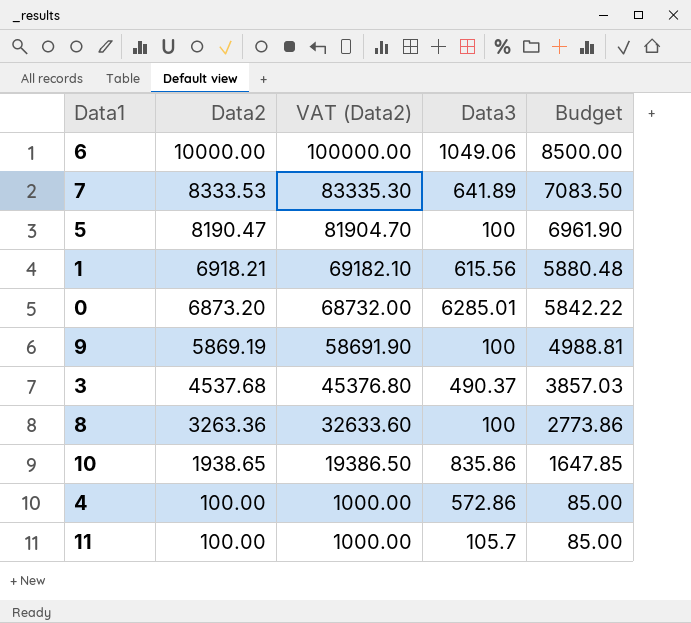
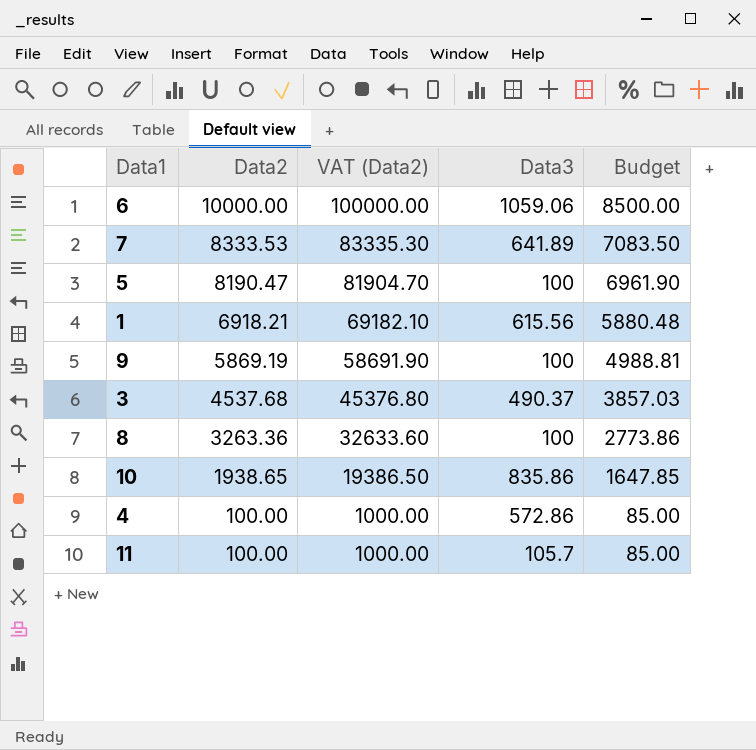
row 0: 6873.20 | 68732.00 | 6285.01 | 5842.22 -> none
6 | Data3: 1049.06 -> 1059.06

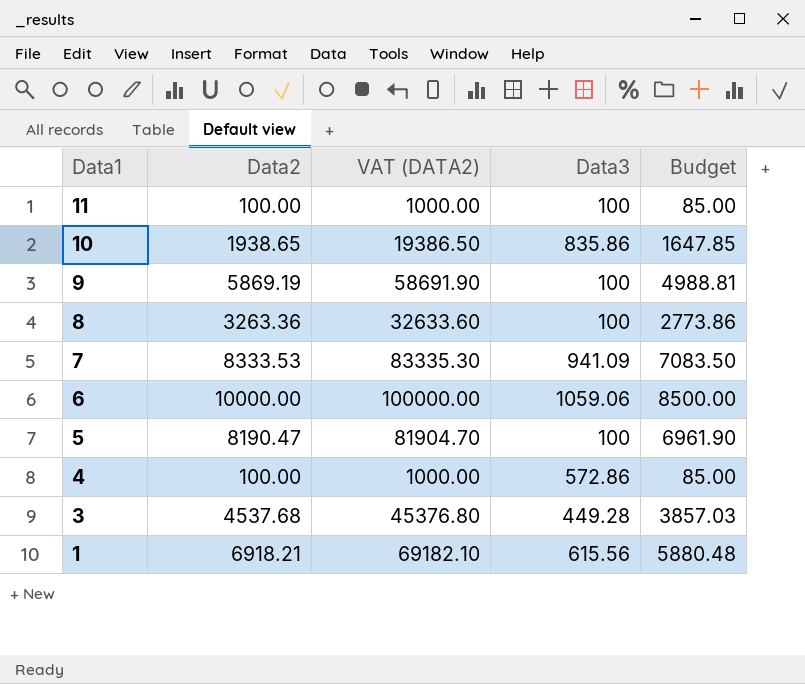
row order: Data2 descending -> Data1 descending
column name: VAT (Data2) -> VAT (DATA2)
11 | Data3: 105.7 -> 100
7 | Data3: 641.89 -> 941.09
3 | Data3: 490.37 -> 449.28

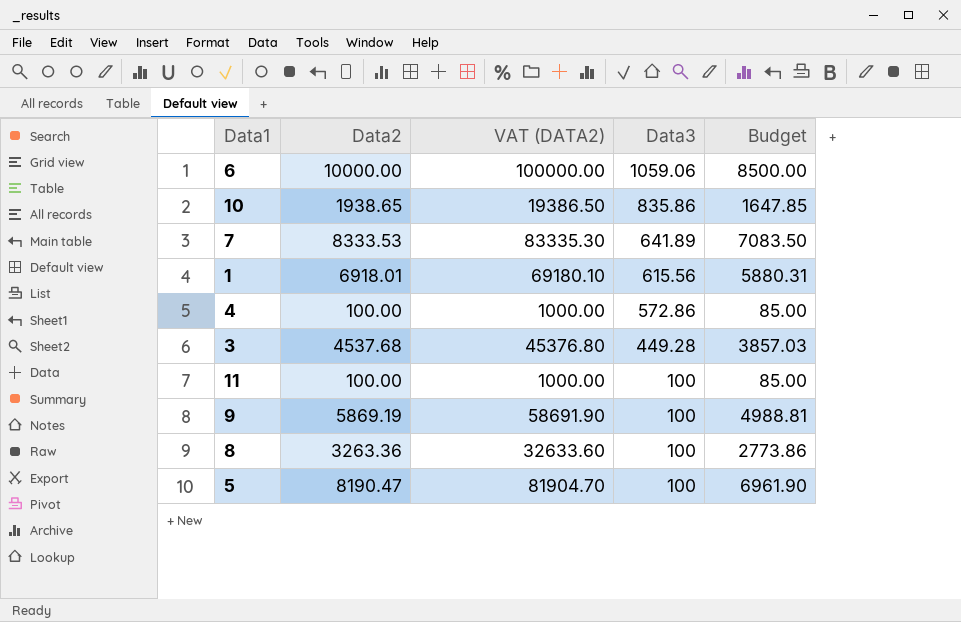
row order: Data1 descending -> Data3 descending
7 | Data3: 941.09 -> 641.89
1 | Data2: 6918.21 -> 6918.01
1 | VAT (DATA2): 69182.10 -> 69180.10
1 | Budget: 5880.48 -> 5880.31

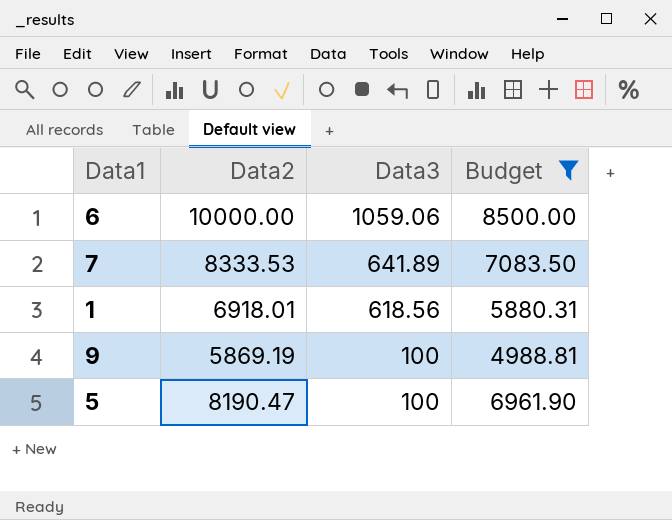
filter: none -> Budget >= 4988.81
column VAT (DATA2) | formula: [Data2] * 10 -> none
1 | Data3: 615.56 -> 618.56

